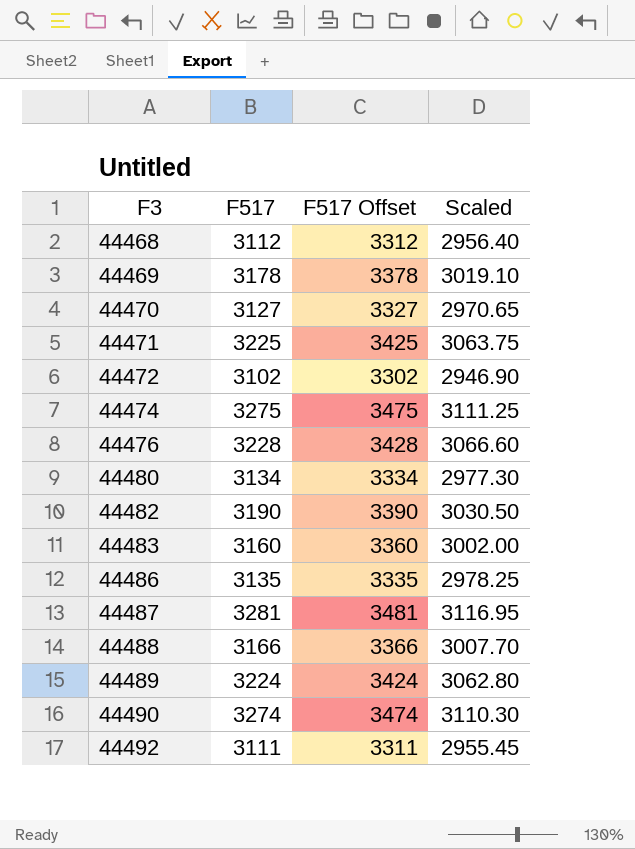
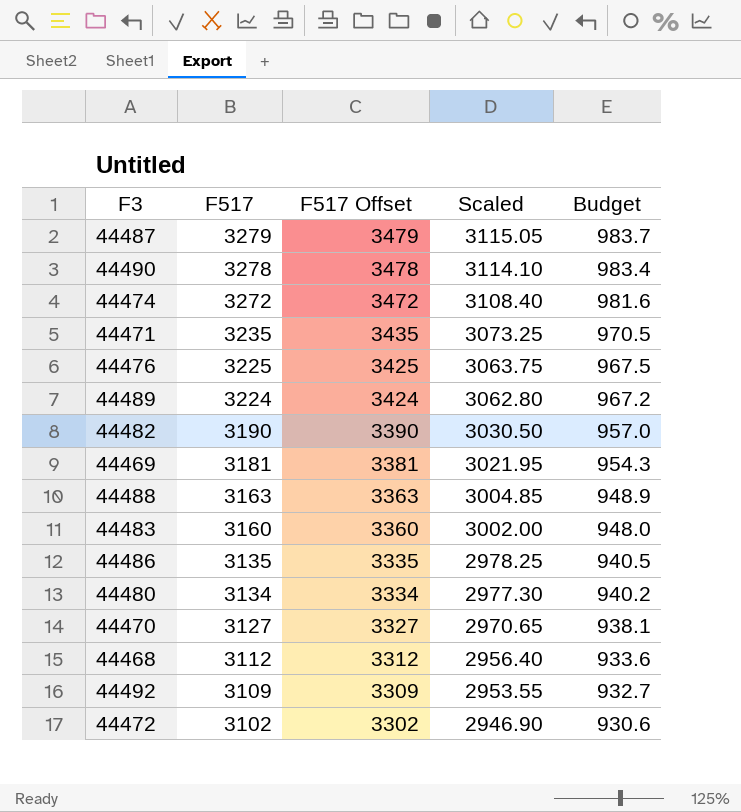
row order: F3 ascending -> F517 descending
column Budget | formula: none -> [F517] * 0.3
44487 | F517: 3281 -> 3279
44487 | F517 Offset: 3481 -> 3479
44487 | Scaled: 3116.95 -> 3115.05
44490 | F517: 3274 -> 3278
44490 | F517 Offset: 3474 -> 3478
44490 | Scaled: 3110.30 -> 3114.10
44474 | F517: 3275 -> 3272
44474 | F517 Offset: 3475 -> 3472
44474 | Scaled: 3111.25 -> 3108.40
44471 | F517: 3225 -> 3235
44471 | F517 Offset: 3425 -> 3435
44471 | Scaled: 3063.75 -> 3073.25
44476 | F517: 3228 -> 3225
44476 | F517 Offset: 3428 -> 3425
44476 | Scaled: 3066.60 -> 3063.75
44469 | F517: 3178 -> 3181
44469 | F517 Offset: 3378 -> 3381
44469 | Scaled: 3019.10 -> 3021.95
44488 | F517: 3166 -> 3163
44488 | F517 Offset: 3366 -> 3363
44488 | Scaled: 3007.70 -> 3004.85
44492 | F517: 3111 -> 3109
44492 | F517 Offset: 3311 -> 3309
44492 | Scaled: 2955.45 -> 2953.55

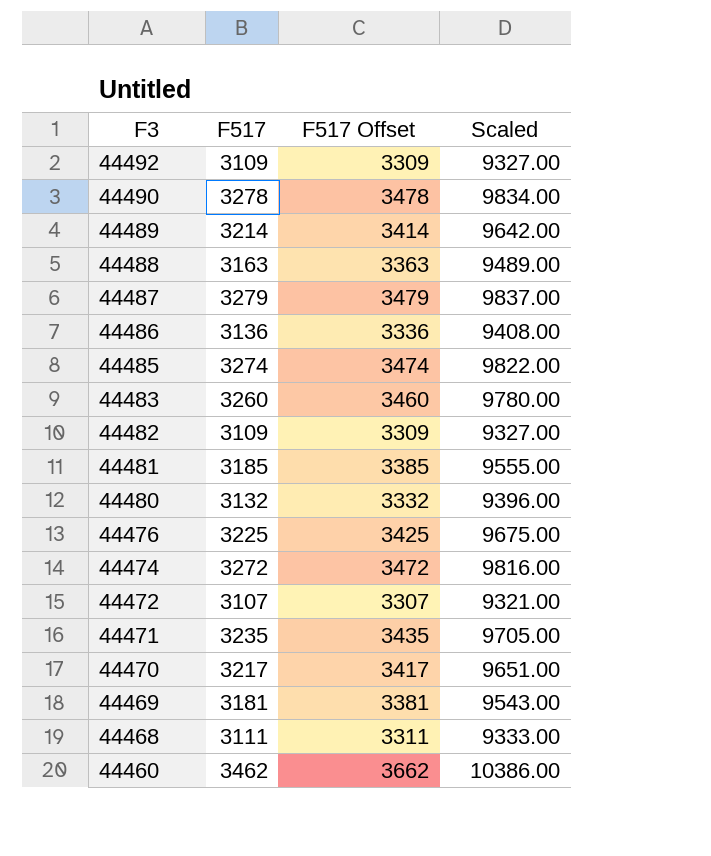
row order: F517 descending -> F3 descending
column Budget | formula: [F517] * 0.3 -> none
column Scaled | formula: [F517] * 0.95 -> [F517] * 3
44489 | F517: 3224 -> 3214
44489 | F517 Offset: 3424 -> 3414
44486 | F517: 3135 -> 3136
44486 | F517 Offset: 3335 -> 3336
row 44485: none -> 3274 | 3474 | 9822.00
44483 | F517: 3160 -> 3260
44483 | F517 Offset: 3360 -> 3460
44482 | F517: 3190 -> 3109
44482 | F517 Offset: 3390 -> 3309
row 44481: none -> 3185 | 3385 | 9555.00
44480 | F517: 3134 -> 3132
44480 | F517 Offset: 3334 -> 3332
44472 | F517: 3102 -> 3107
44472 | F517 Offset: 3302 -> 3307
44470 | F517: 3127 -> 3217
44470 | F517 Offset: 3327 -> 3417
44468 | F517: 3112 -> 3111
44468 | F517 Offset: 3312 -> 3311
row 44460: none -> 3462 | 3662 | 10386.00

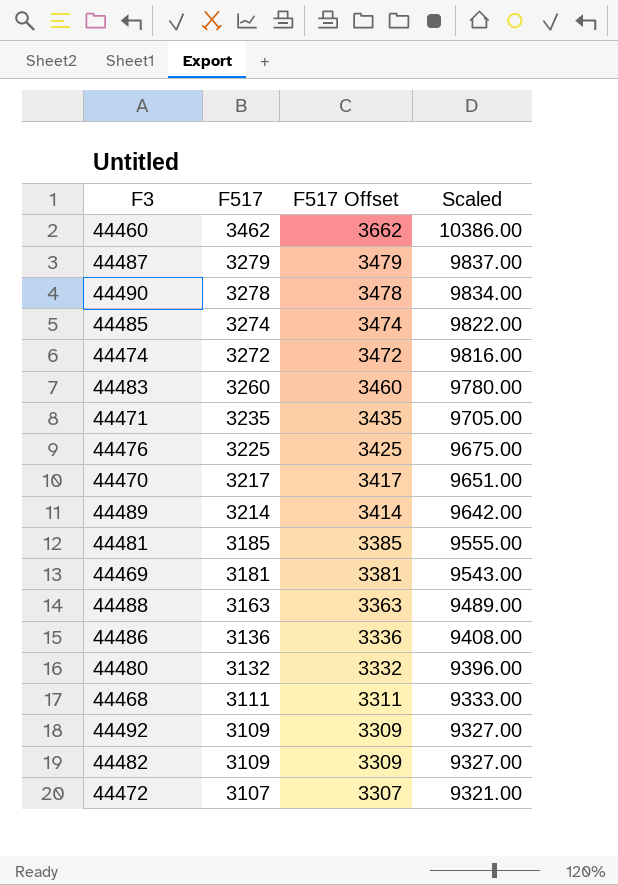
row order: F3 descending -> F517 descending

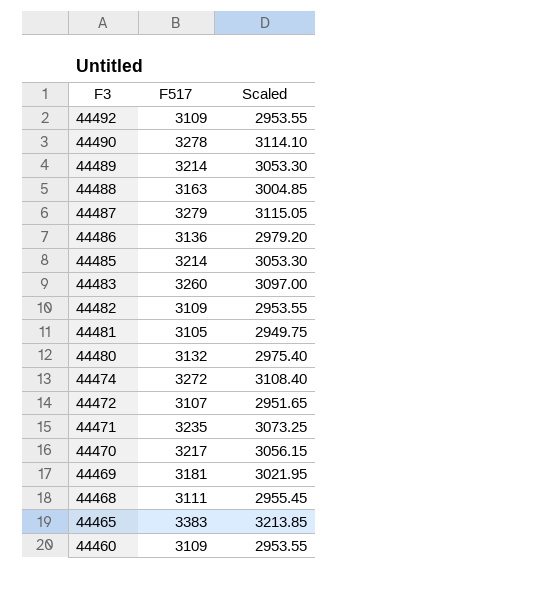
row order: F517 descending -> F3 descending
column F517 Offset | formula: [F517] + 200 -> none
column Scaled | formula: [F517] * 3 -> [F517] * 0.95
row 44476: 3225 | 3425 | 9675.00 -> none
44485 | F517: 3274 -> 3214
44481 | F517: 3185 -> 3105
row 44465: none -> 3383 | 3213.85
44460 | F517: 3462 -> 3109

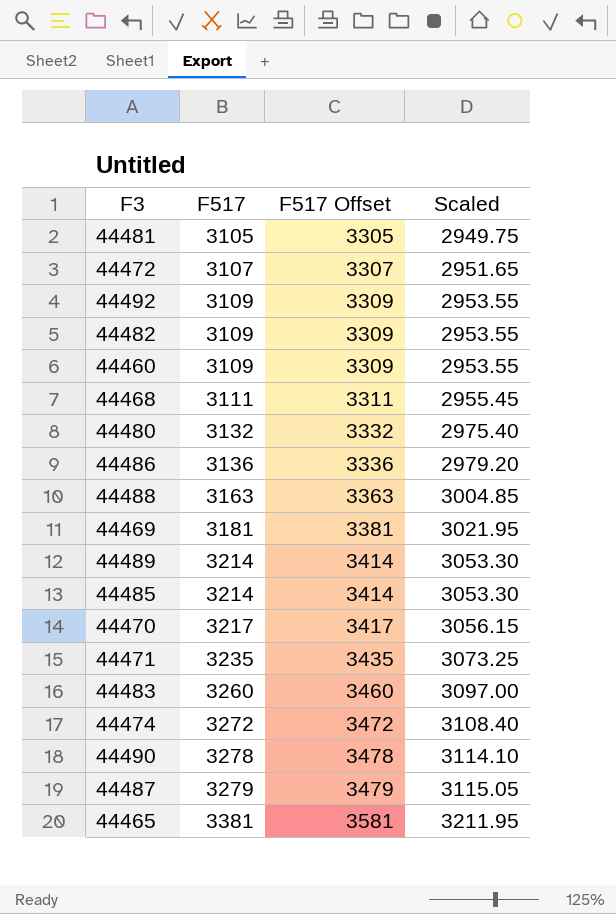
row order: F3 descending -> F517 ascending
column F517 Offset | formula: none -> [F517] + 200
44465 | F517: 3383 -> 3381
44465 | Scaled: 3213.85 -> 3211.95

